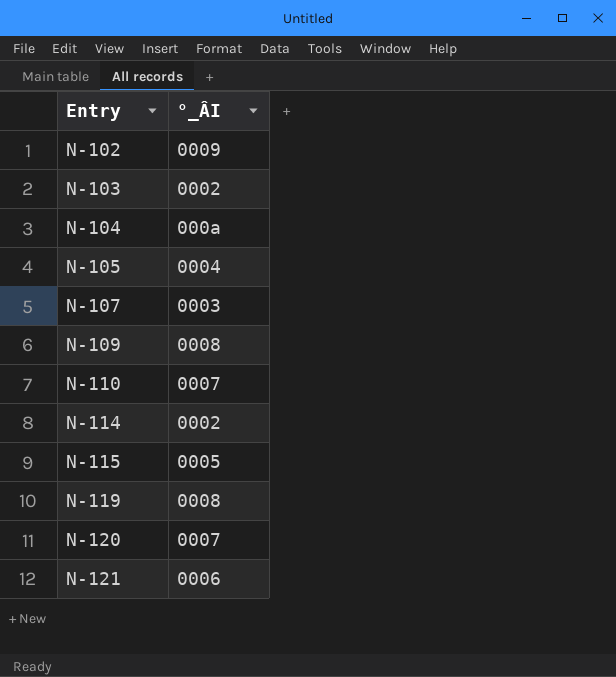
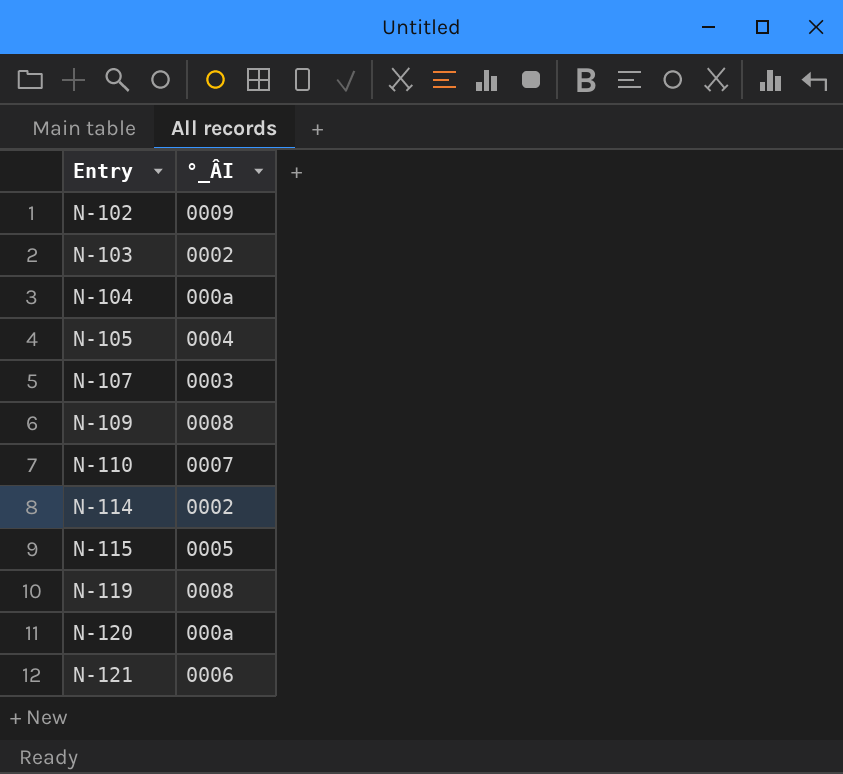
N-120 | °_ÂI: 0007 -> 000a

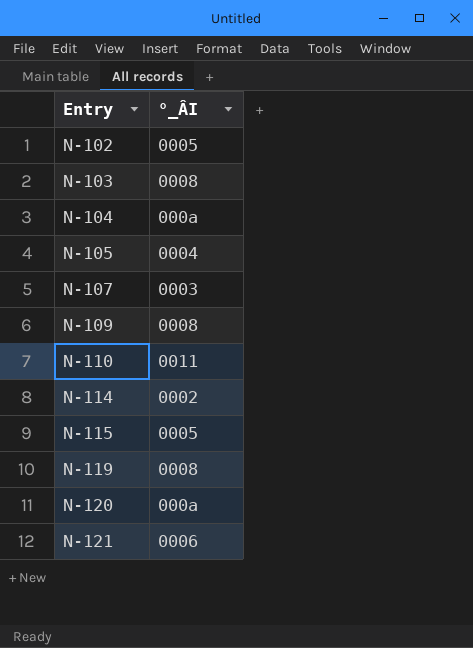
N-102 | °_ÂI: 0009 -> 0005
N-103 | °_ÂI: 0002 -> 0008
N-110 | °_ÂI: 0007 -> 0011

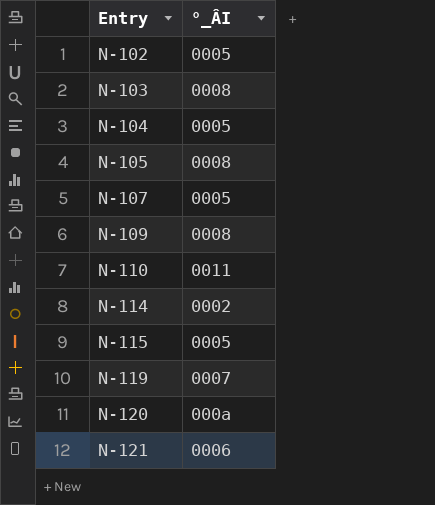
N-104 | °_ÂI: 000a -> 0005
N-105 | °_ÂI: 0004 -> 0008
N-107 | °_ÂI: 0003 -> 0005
N-119 | °_ÂI: 0008 -> 0007

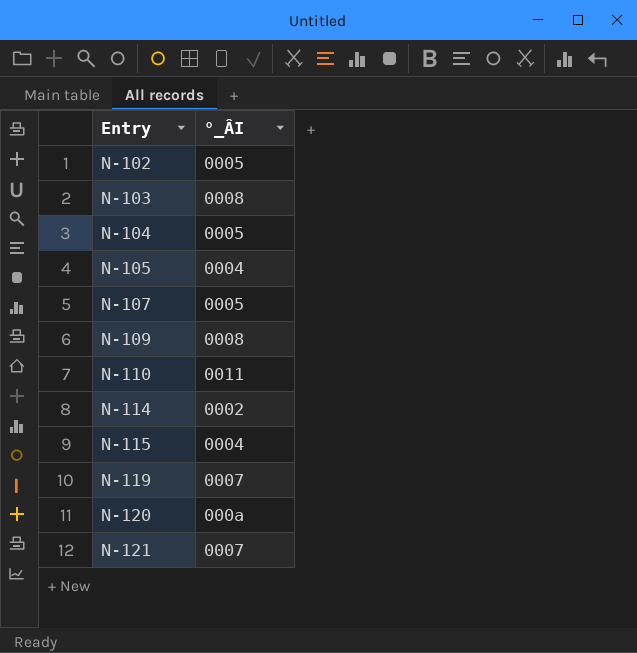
N-105 | °_ÂI: 0008 -> 0004
N-115 | °_ÂI: 0005 -> 0004
N-121 | °_ÂI: 0006 -> 0007

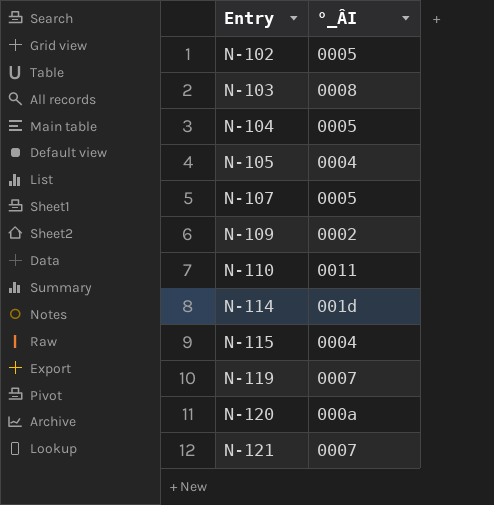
N-109 | °_ÂI: 0008 -> 0002
N-114 | °_ÂI: 0002 -> 001d

